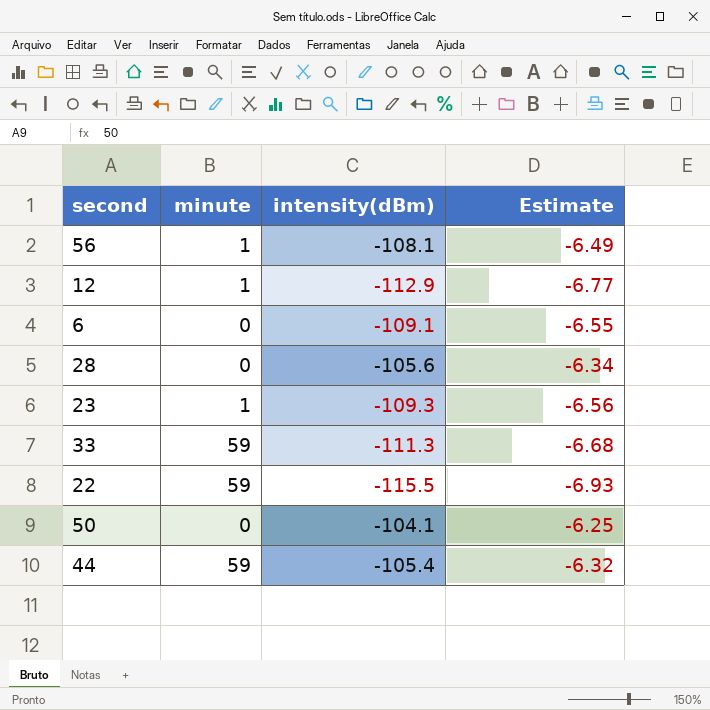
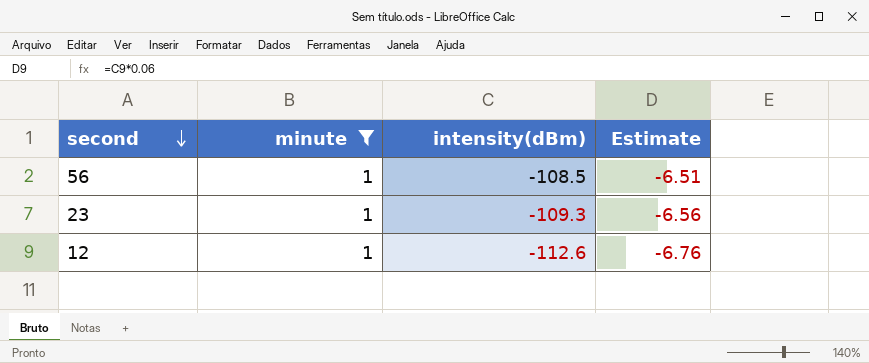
filter: none -> minute = 1
row order: none -> second descending
56 | intensity(dBm): -108.1 -> -108.5
56 | Estimate: -6.49 -> -6.51
12 | intensity(dBm): -112.9 -> -112.6
12 | Estimate: -6.77 -> -6.76

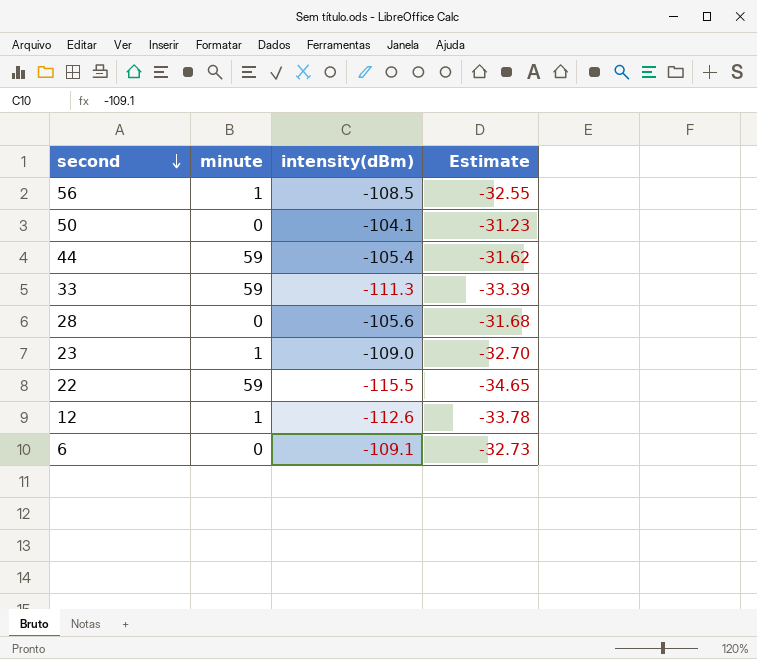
filter: minute = 1 -> none
column Estimate | formula: [intensity(dBm)] * 0.06 -> [intensity(dBm)] * 0.3
23 | intensity(dBm): -109.3 -> -109.0

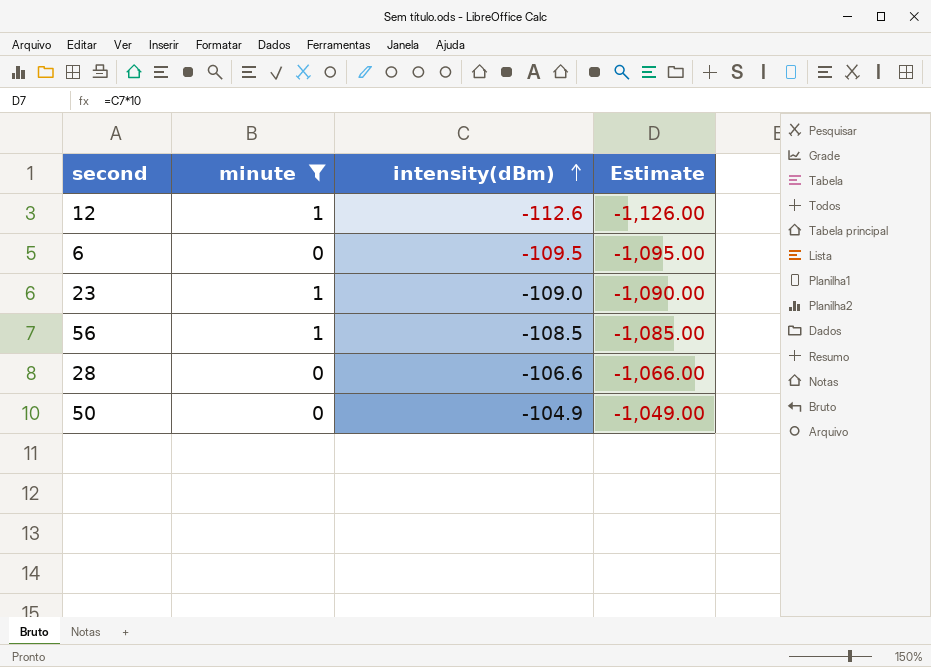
filter: none -> minute != 59
row order: second descending -> intensity(dBm) ascending
column Estimate | formula: [intensity(dBm)] * 0.3 -> [intensity(dBm)] * 10
6 | intensity(dBm): -109.1 -> -109.5
28 | intensity(dBm): -105.6 -> -106.6
50 | intensity(dBm): -104.1 -> -104.9

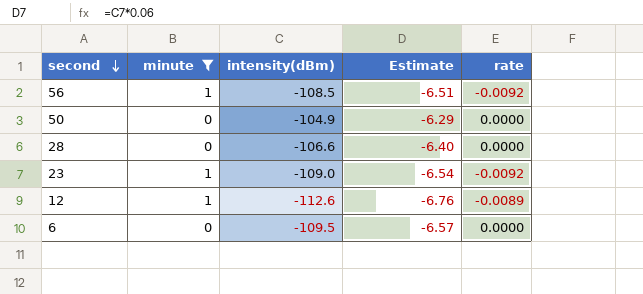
row order: intensity(dBm) ascending -> second descending
column Estimate | formula: [intensity(dBm)] * 10 -> [intensity(dBm)] * 0.06
column rate | formula: none -> [minute] / [intensity(dBm)]

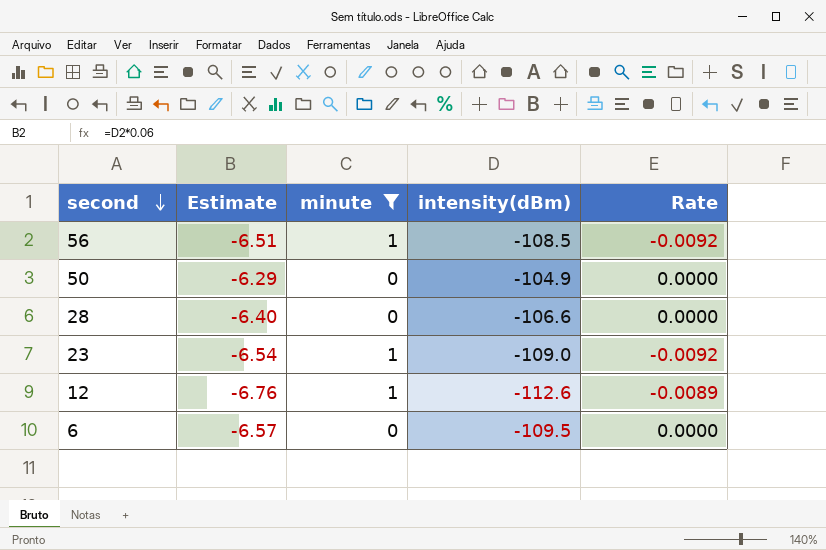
column Estimate | position: 4 -> 2
column name: rate -> Rate

